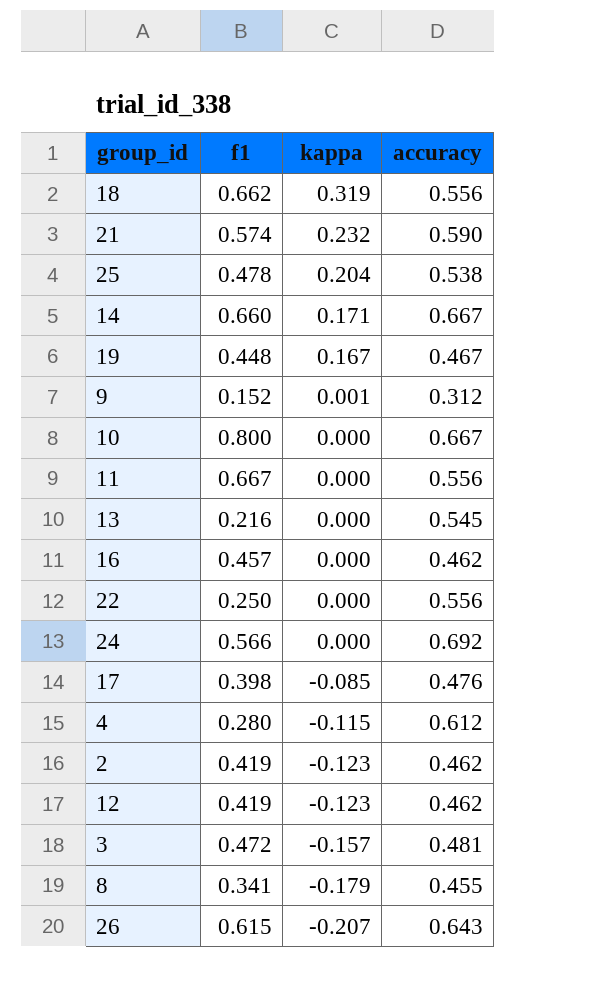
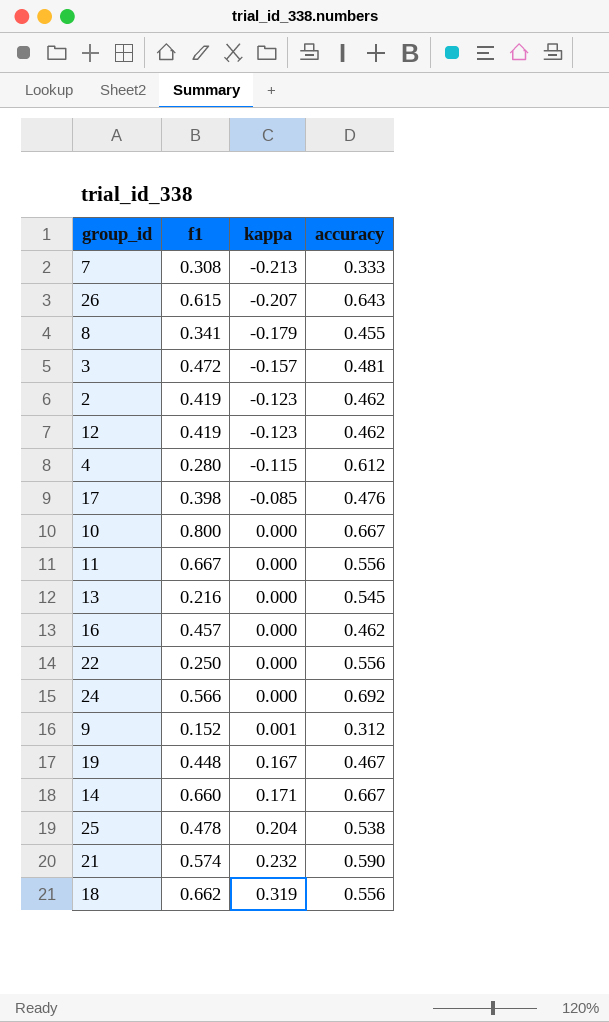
row order: kappa descending -> kappa ascending
row 7: none -> 0.308 | -0.213 | 0.333

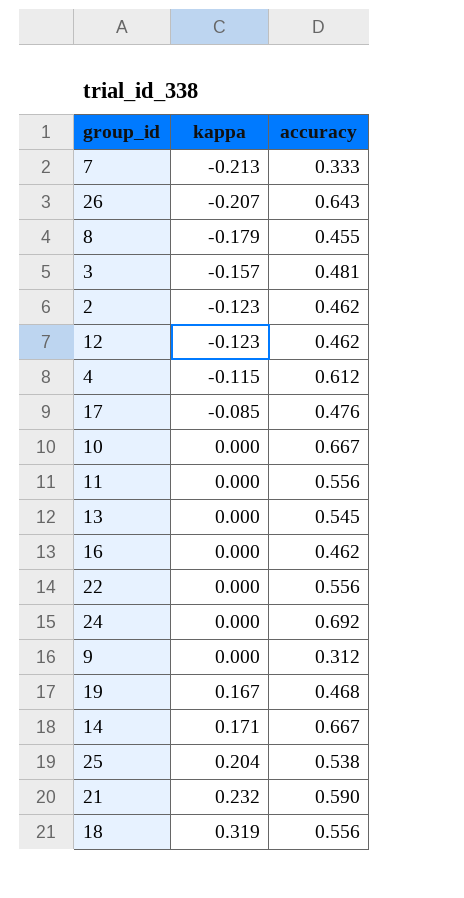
column f1 | position: 2 -> none
9 | kappa: 0.001 -> 0.000
19 | accuracy: 0.467 -> 0.468

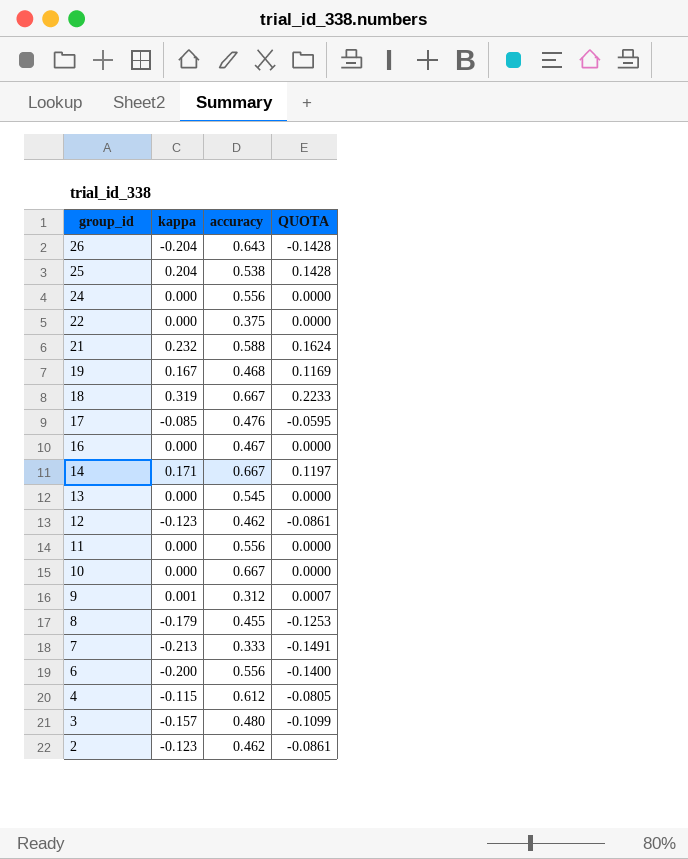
row order: kappa ascending -> group_id descending
column QUOTA | formula: none -> [kappa] * 0.7
26 | kappa: -0.207 -> -0.204
24 | accuracy: 0.692 -> 0.556
22 | accuracy: 0.556 -> 0.375
21 | accuracy: 0.590 -> 0.588
18 | accuracy: 0.556 -> 0.667
16 | accuracy: 0.462 -> 0.467
9 | kappa: 0.000 -> 0.001
row 6: none -> -0.200 | 0.556 | -0.1400
3 | accuracy: 0.481 -> 0.480

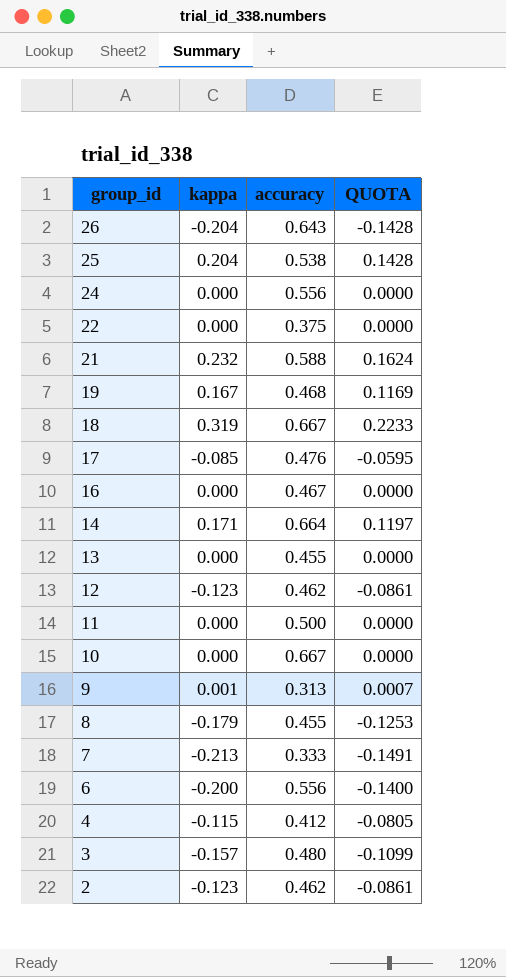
14 | accuracy: 0.667 -> 0.664
13 | accuracy: 0.545 -> 0.455
11 | accuracy: 0.556 -> 0.500
9 | accuracy: 0.312 -> 0.313
4 | accuracy: 0.612 -> 0.412

